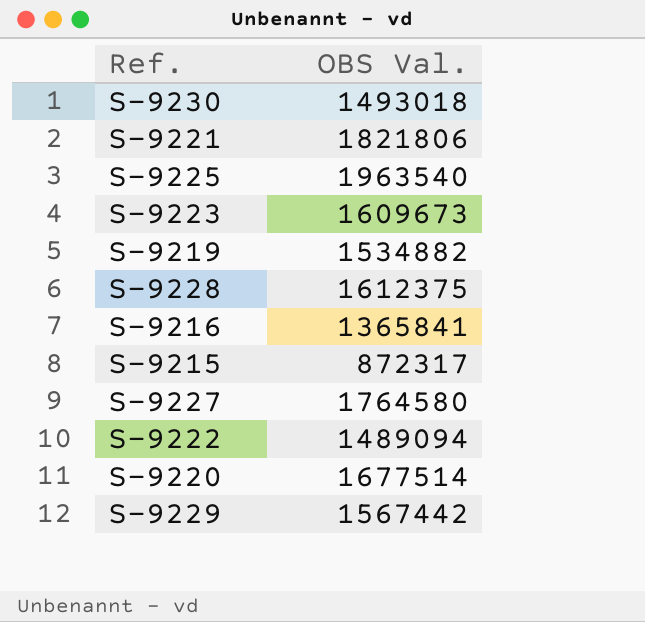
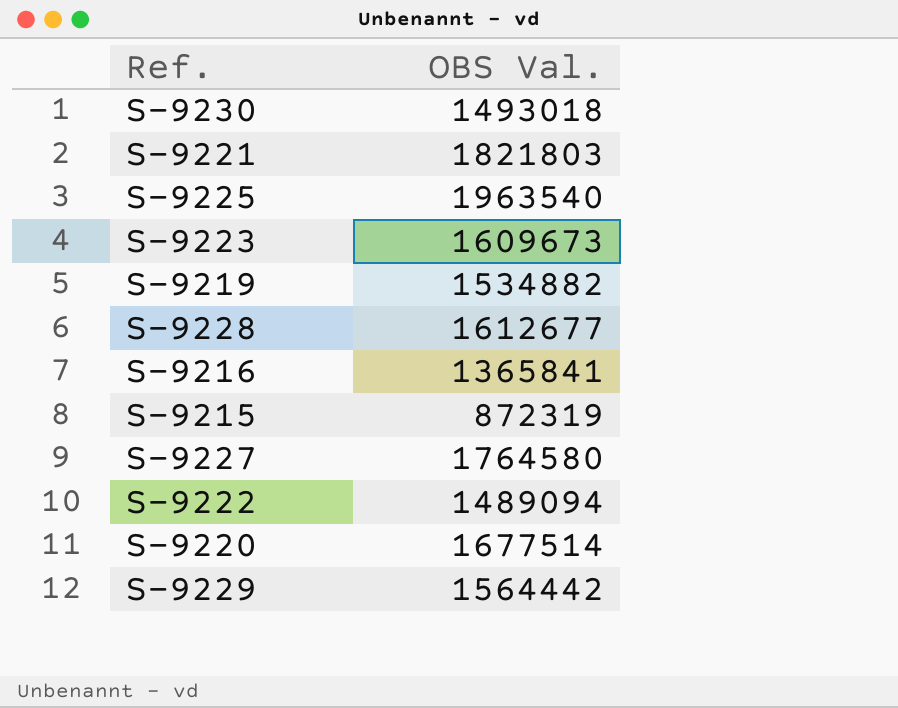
S-9221 | OBS Val.: 1821806 -> 1821803
S-9228 | OBS Val.: 1612375 -> 1612677
S-9215 | OBS Val.: 872317 -> 872319
S-9229 | OBS Val.: 1567442 -> 1564442

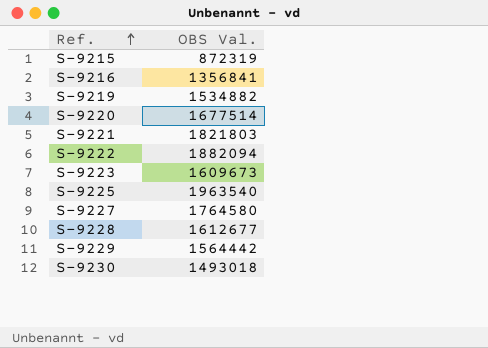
row order: none -> Ref. ascending
S-9216 | OBS Val.: 1365841 -> 1356841
S-9222 | OBS Val.: 1489094 -> 1882094

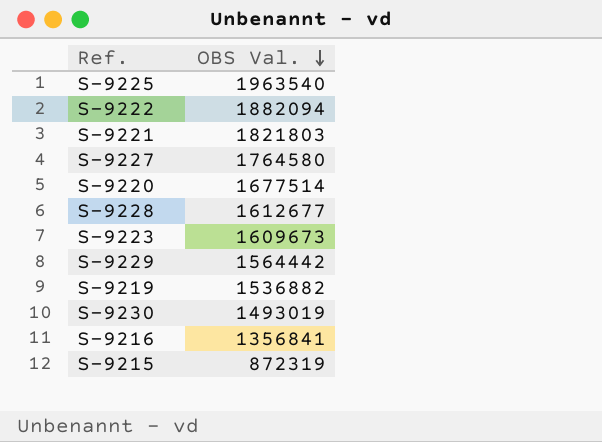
row order: Ref. ascending -> OBS Val. descending
S-9219 | OBS Val.: 1534882 -> 1536882
S-9230 | OBS Val.: 1493018 -> 1493019

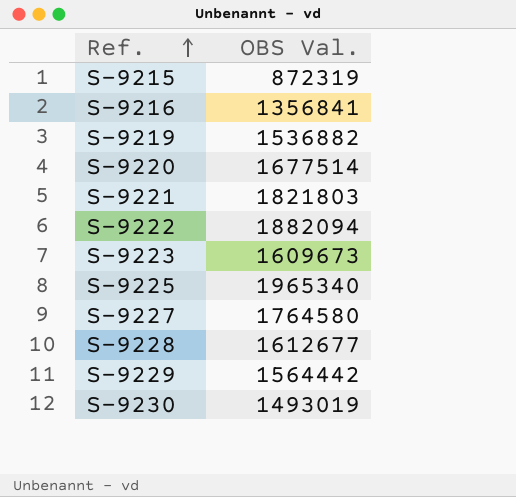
row order: OBS Val. descending -> Ref. ascending
S-9225 | OBS Val.: 1963540 -> 1965340

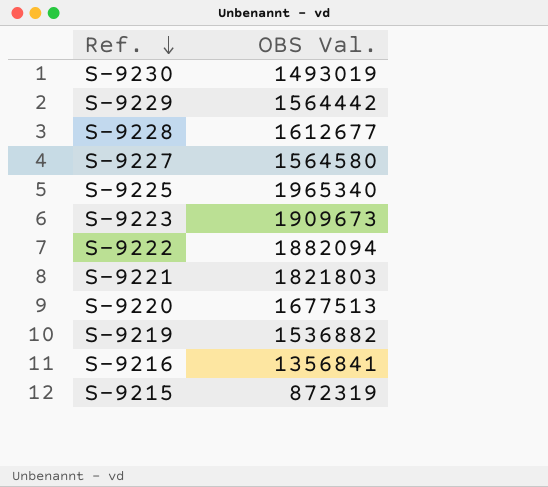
row order: Ref. ascending -> Ref. descending
S-9227 | OBS Val.: 1764580 -> 1564580
S-9223 | OBS Val.: 1609673 -> 1909673
S-9220 | OBS Val.: 1677514 -> 1677513

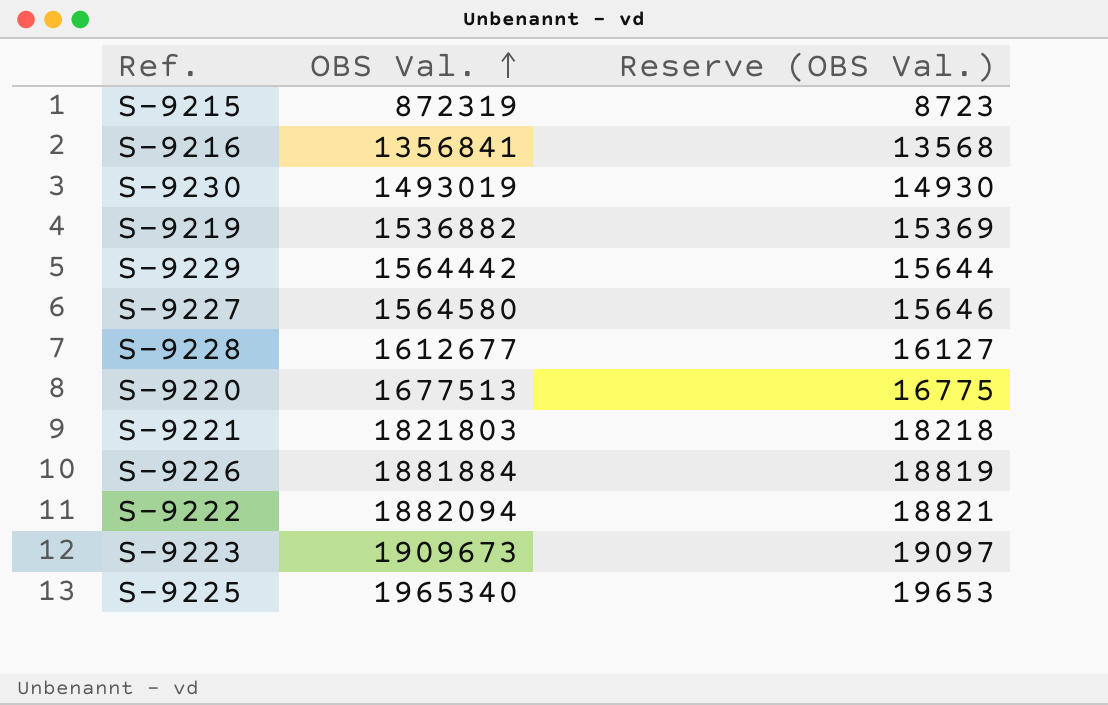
row order: Ref. descending -> OBS Val. ascending
column Reserve (OBS Val.) | formula: none -> [OBS Val.] * 0.01
row S-9226: none -> 1881884 | 18819

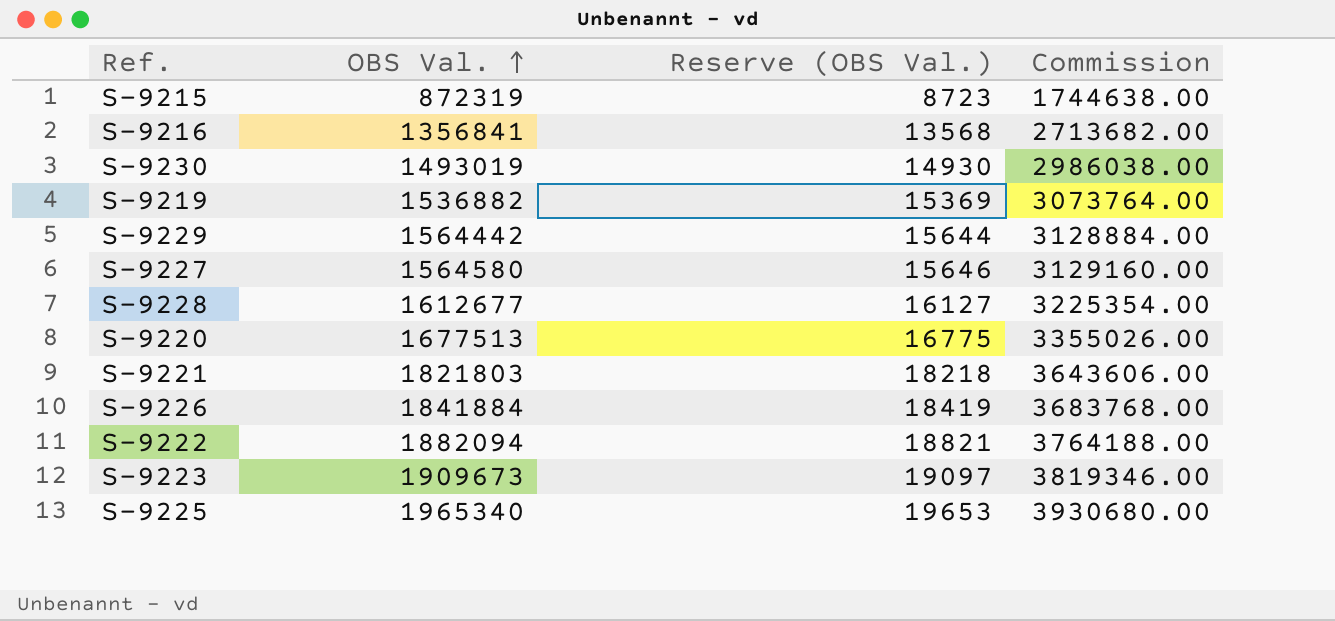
column Commission | formula: none -> [OBS Val.] * 2
S-9226 | OBS Val.: 1881884 -> 1841884
S-9226 | Reserve (OBS Val.): 18819 -> 18419

